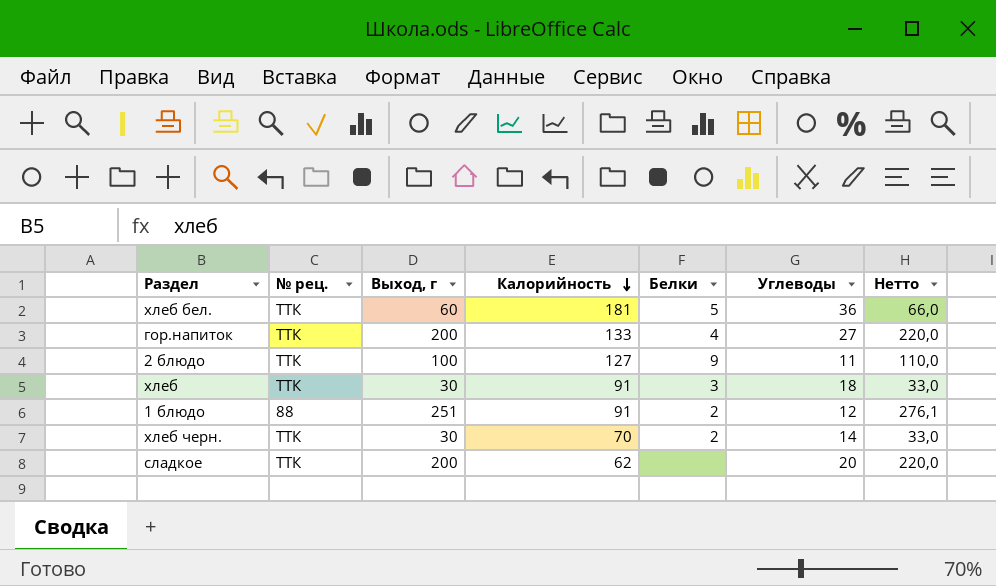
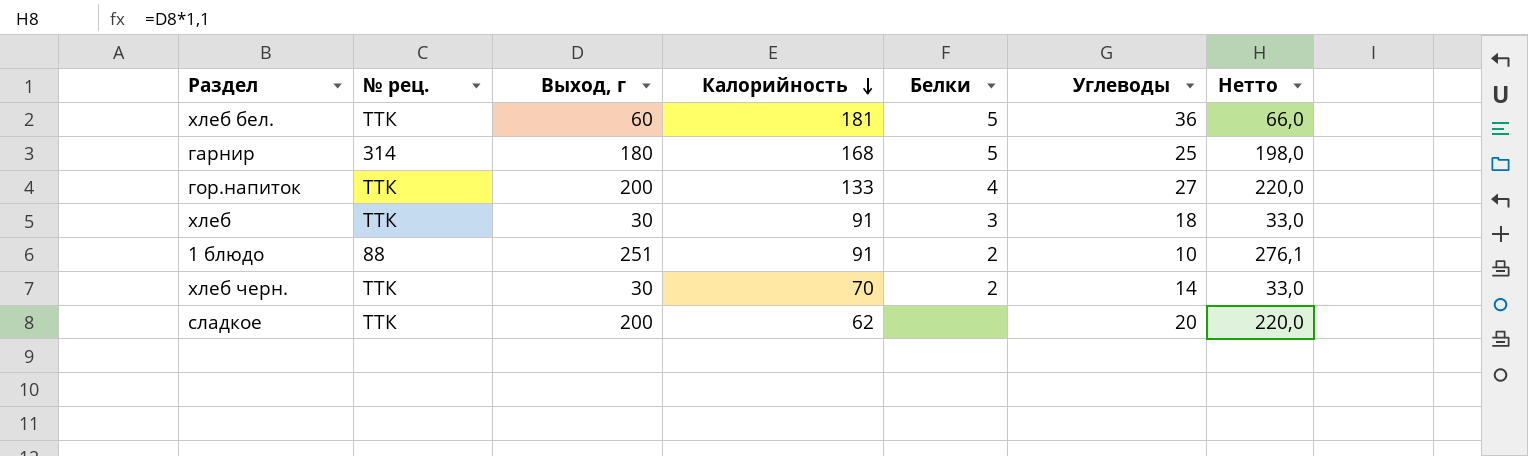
row 2 блюдо: ТТК | 100 | 127 | 9 | 11 | 110,0 -> none
row гарнир: none -> 314 | 180 | 168 | 5 | 25 | 198,0
1 блюдо | Углеводы: 12 -> 10

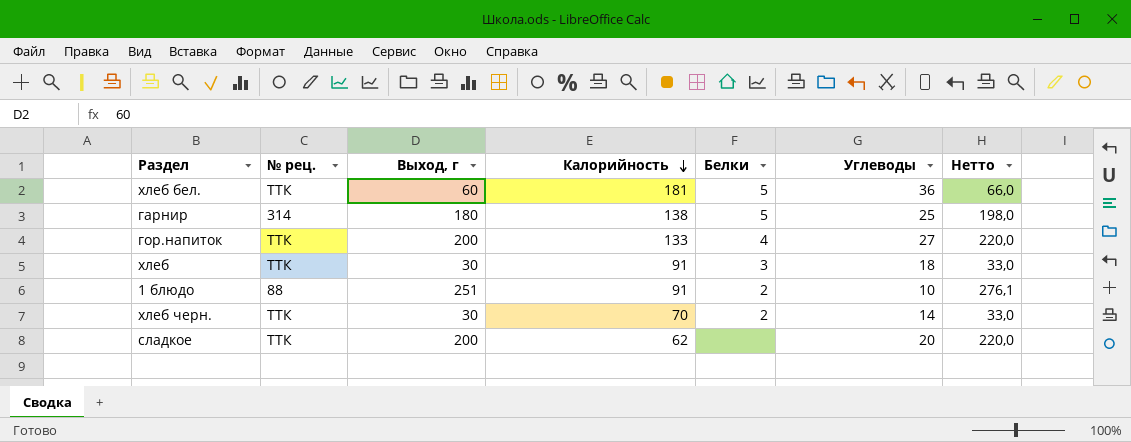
гарнир | Калорийность: 168 -> 138

